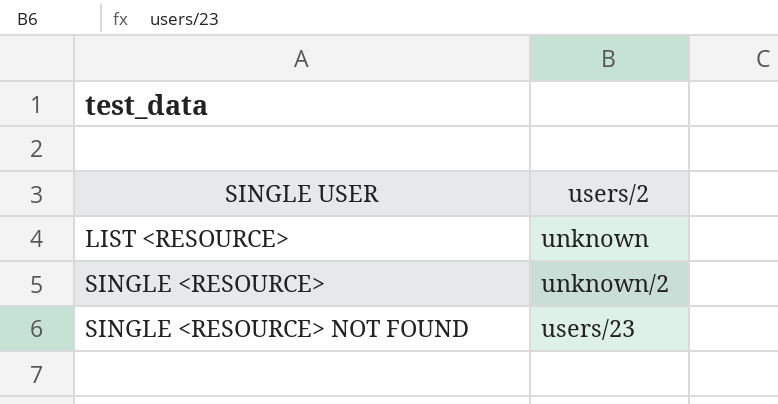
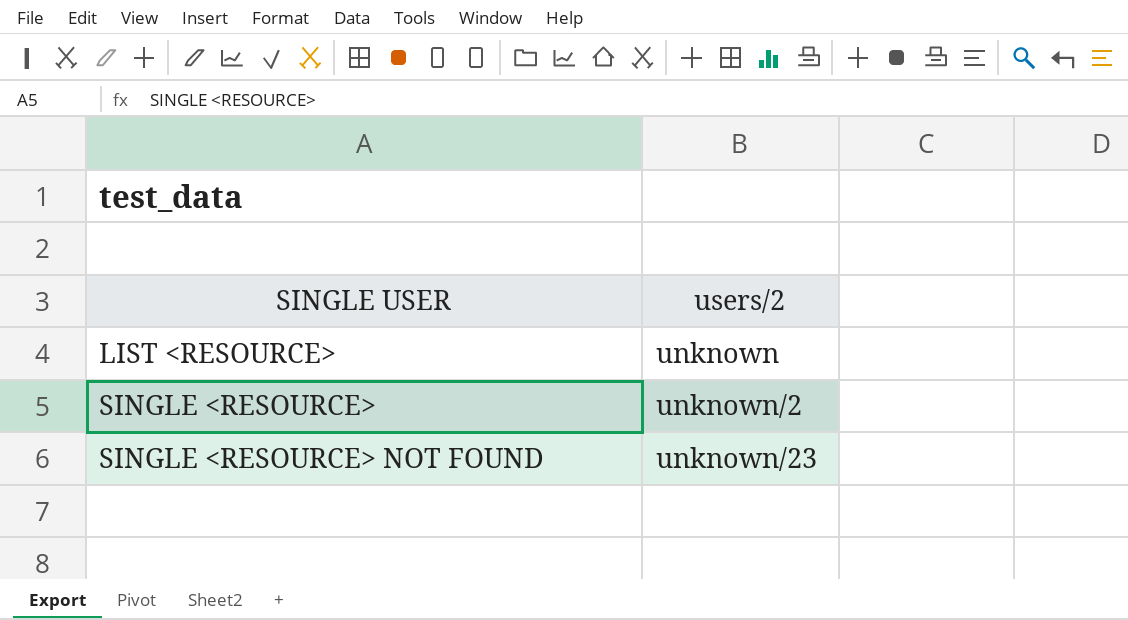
SINGLE <RESOURCE> NOT FOUND | users/2: users/23 -> unknown/23

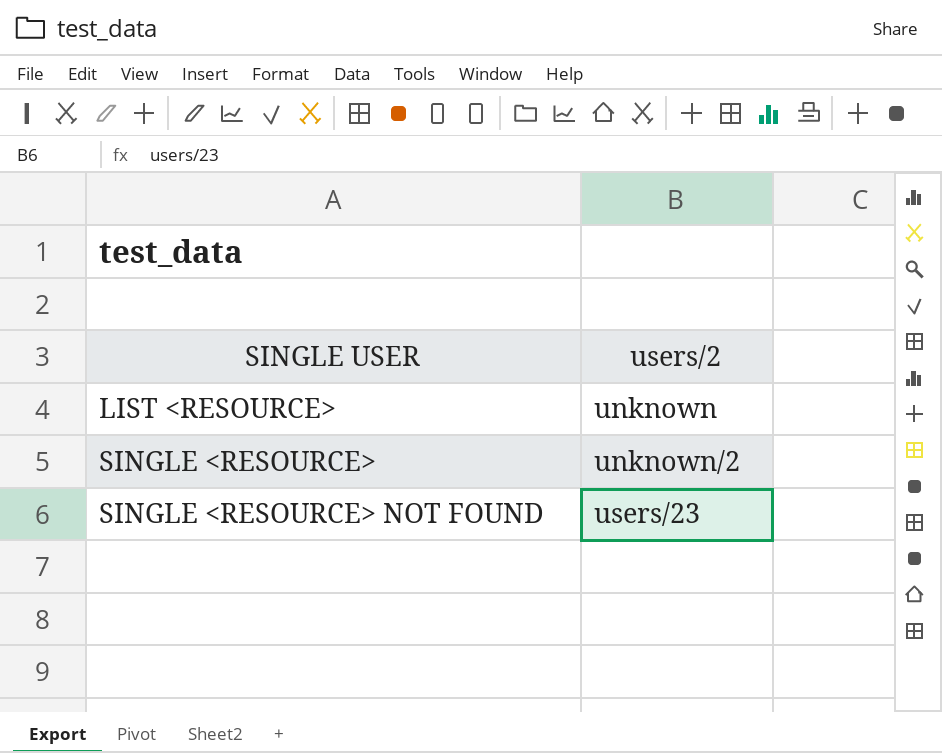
SINGLE <RESOURCE> NOT FOUND | users/2: unknown/23 -> users/23

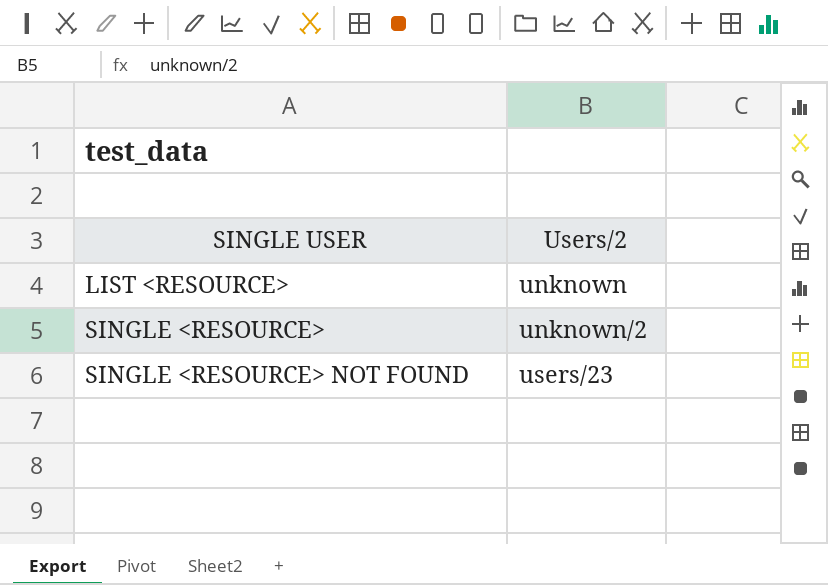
column name: users/2 -> Users/2

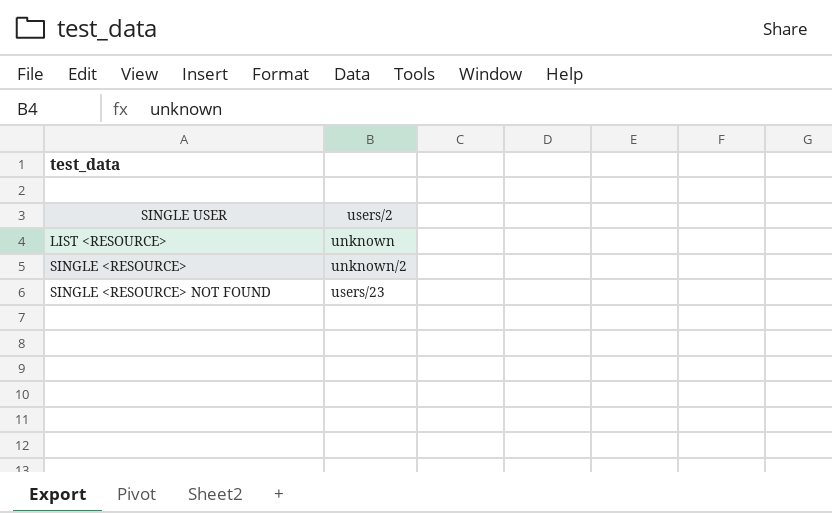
column name: Users/2 -> users/2

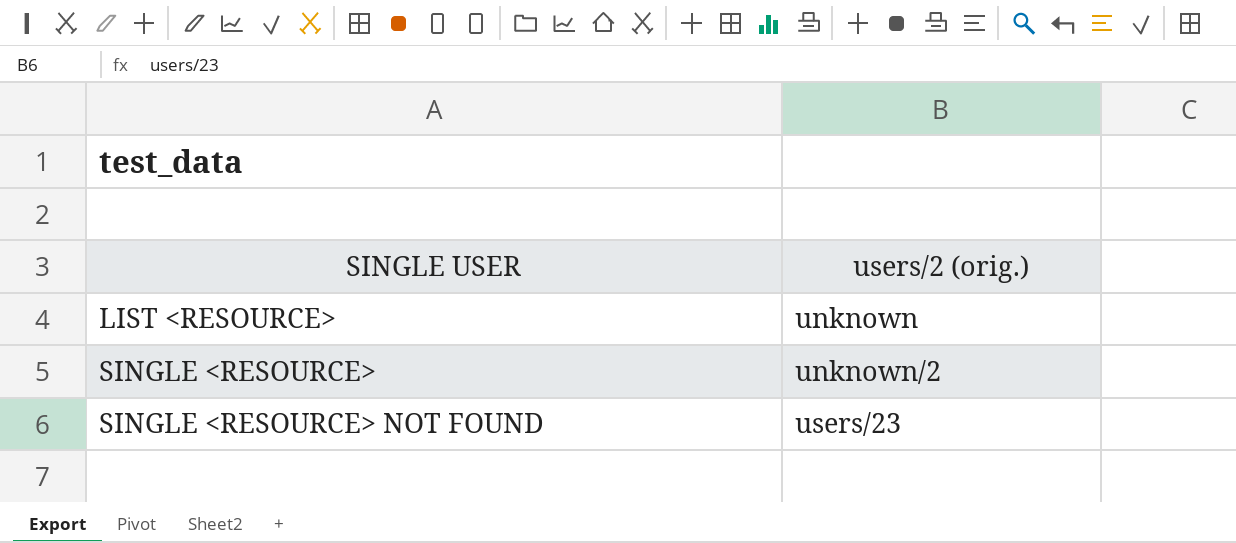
column name: users/2 -> users/2 (orig.)

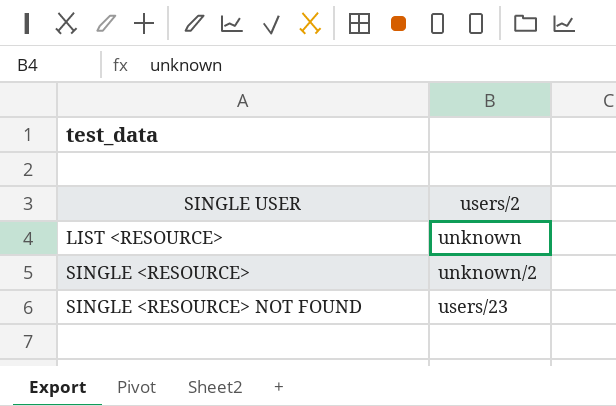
column name: users/2 (orig.) -> users/2

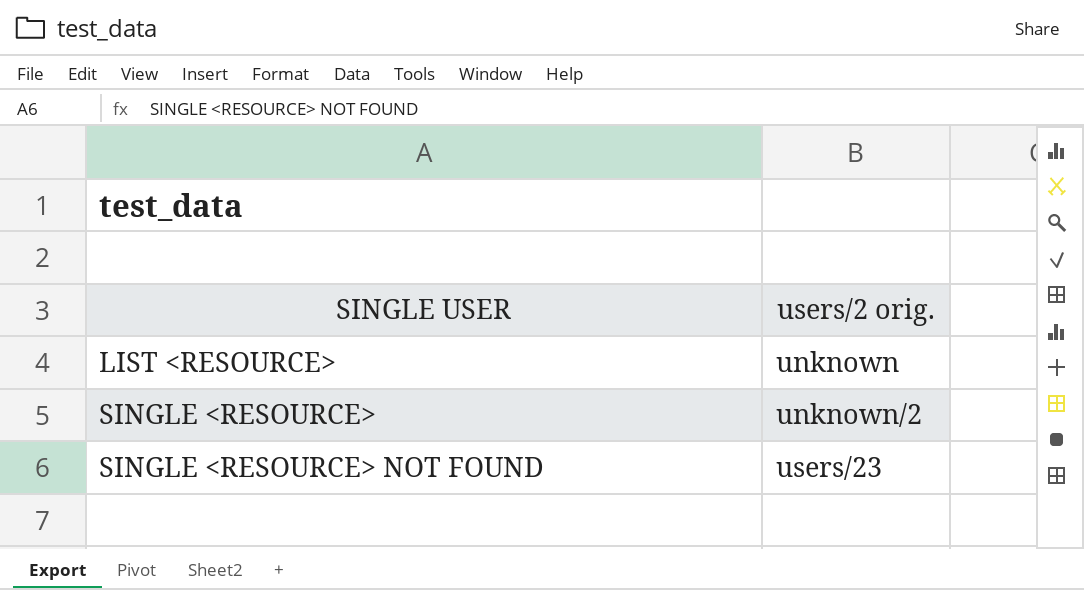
column name: users/2 -> users/2 orig.

